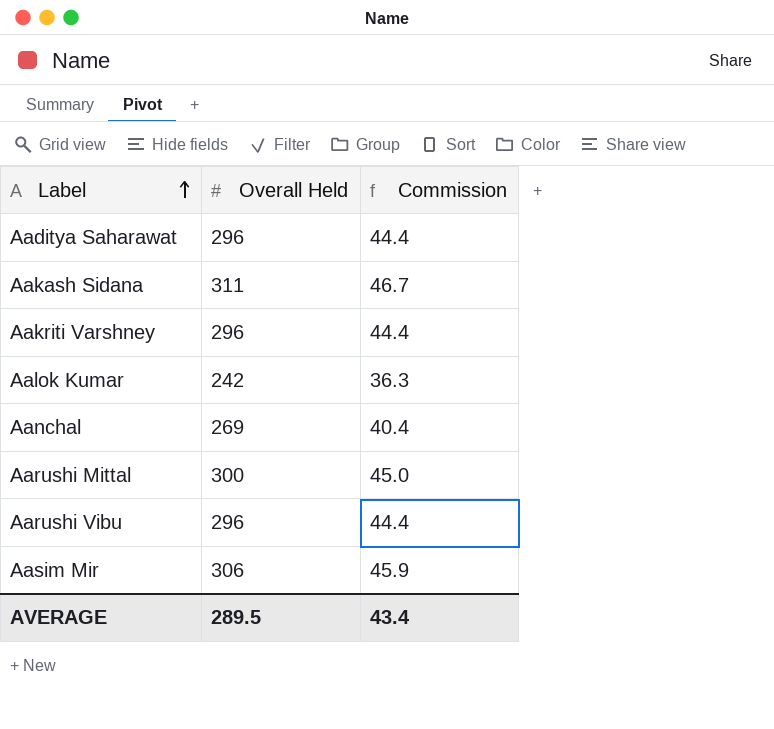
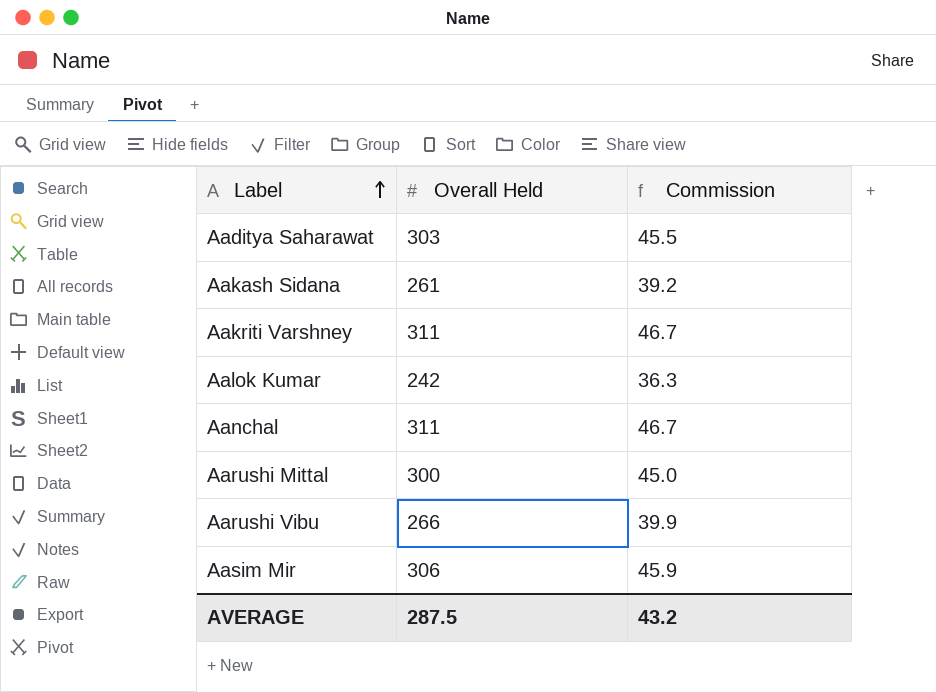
Aaditya Saharawat | Overall Held: 296 -> 303
Aaditya Saharawat | Commission: 44.4 -> 45.5
Aakash Sidana | Overall Held: 311 -> 261
Aakash Sidana | Commission: 46.7 -> 39.2
Aakriti Varshney | Overall Held: 296 -> 311
Aakriti Varshney | Commission: 44.4 -> 46.7
Aanchal | Overall Held: 269 -> 311
Aanchal | Commission: 40.4 -> 46.7
Aarushi Vibu | Overall Held: 296 -> 266
Aarushi Vibu | Commission: 44.4 -> 39.9
AVERAGE | Overall Held: 289.5 -> 287.5
AVERAGE | Commission: 43.4 -> 43.2

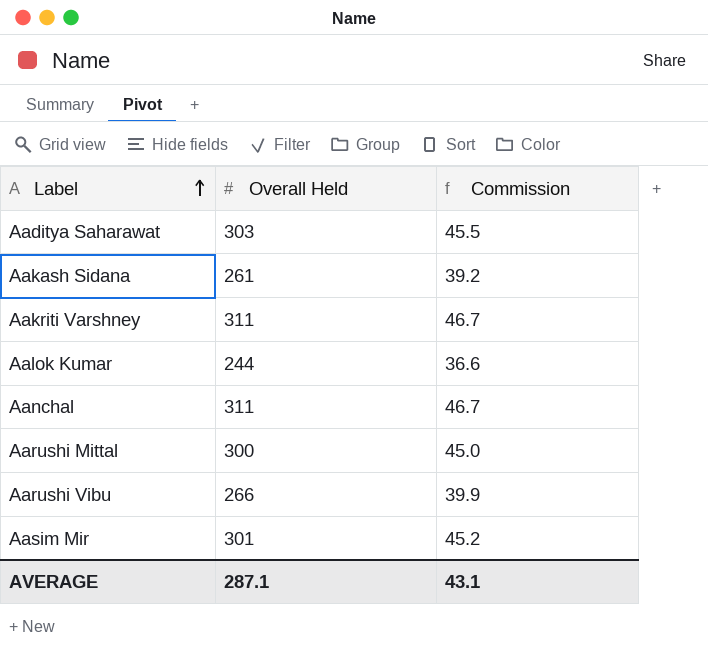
Aalok Kumar | Overall Held: 242 -> 244
Aalok Kumar | Commission: 36.3 -> 36.6
Aasim Mir | Overall Held: 306 -> 301
Aasim Mir | Commission: 45.9 -> 45.2
AVERAGE | Overall Held: 287.5 -> 287.1
AVERAGE | Commission: 43.2 -> 43.1

